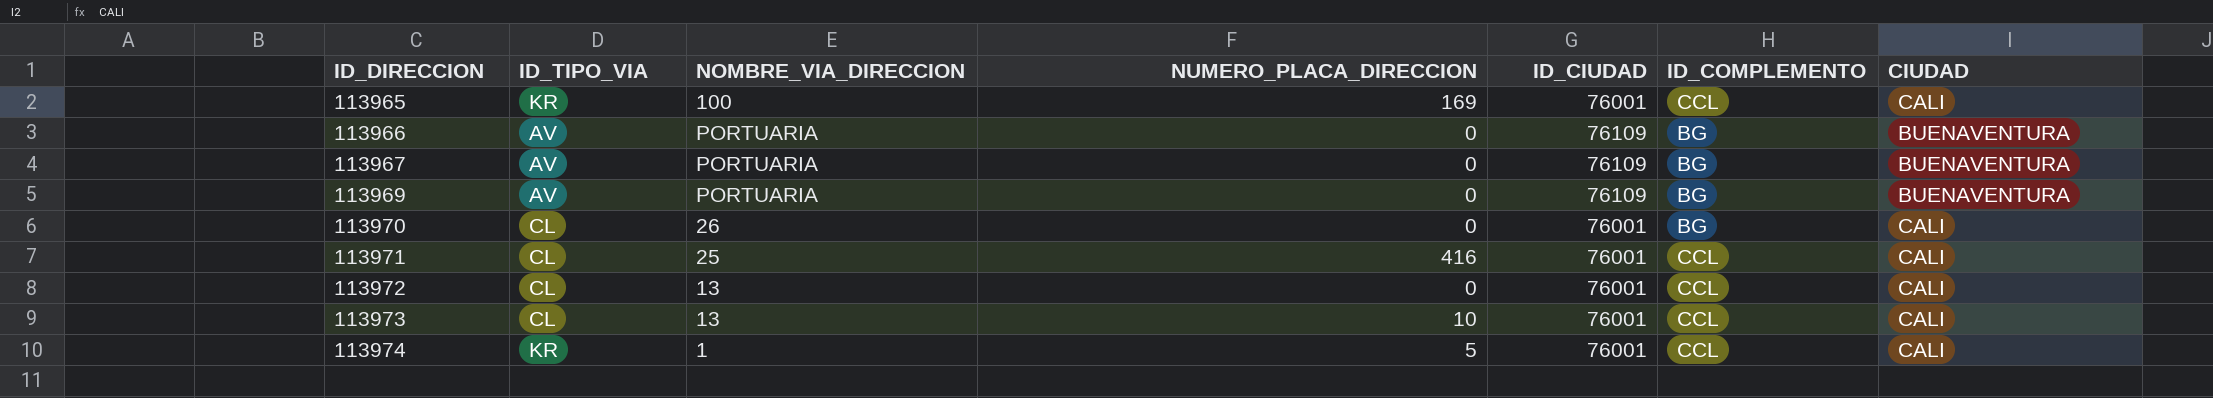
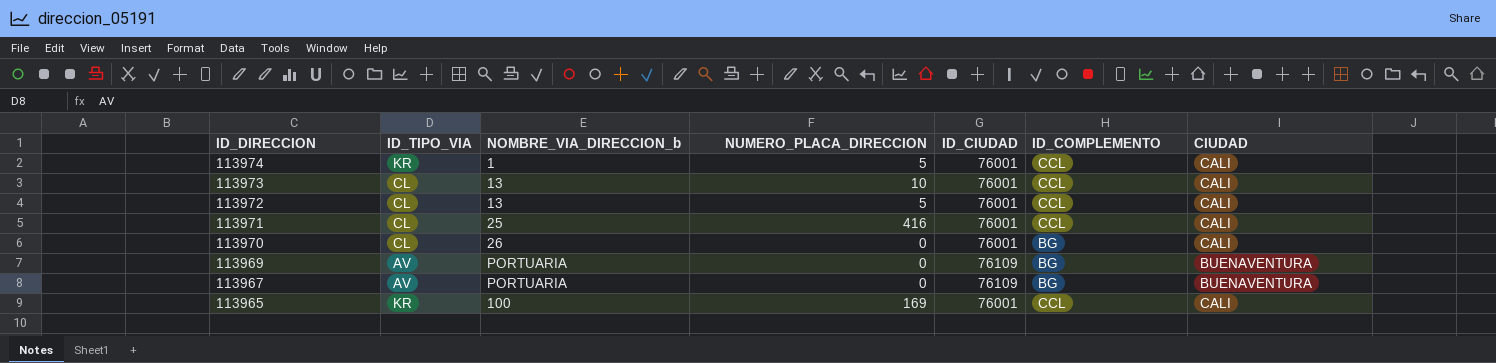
row order: ID_DIRECCION ascending -> ID_DIRECCION descending
column name: NOMBRE_VIA_DIRECCION -> NOMBRE_VIA_DIRECCION_b
row 113966: AV | PORTUARIA | 0 | 76109 | BG | BUENAVENTURA -> none
113972 | NUMERO_PLACA_DIRECCION: 0 -> 5

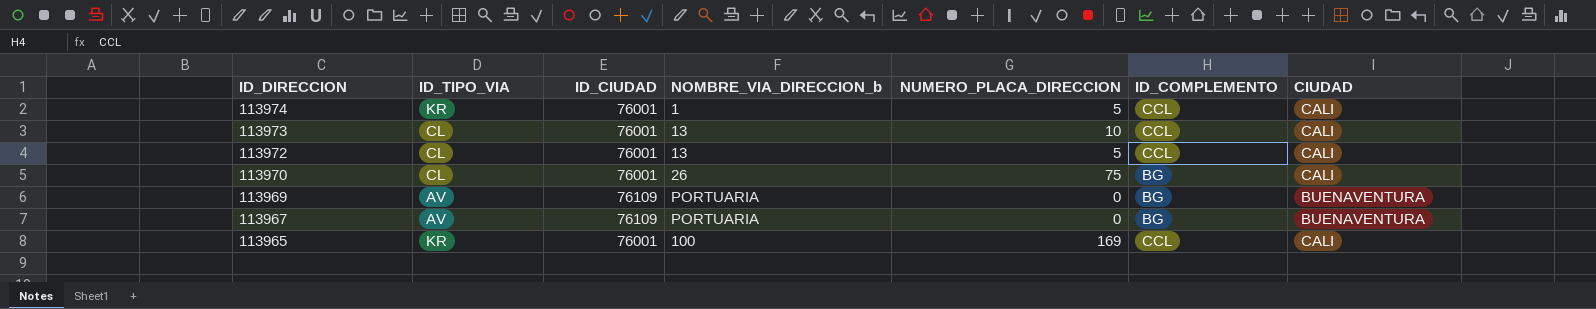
column ID_CIUDAD | position: 5 -> 3
row 113971: CL | 25 | 416 | 76001 | CCL | CALI -> none
113970 | NUMERO_PLACA_DIRECCION: 0 -> 75

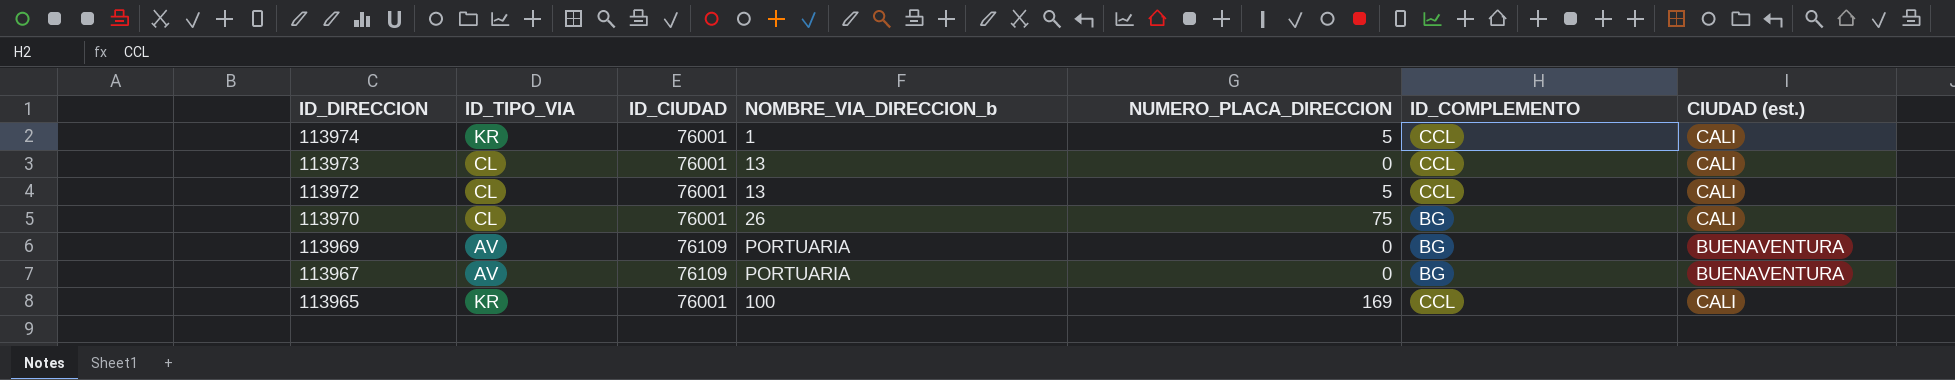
column name: CIUDAD -> CIUDAD (est.)
113973 | NUMERO_PLACA_DIRECCION: 10 -> 0

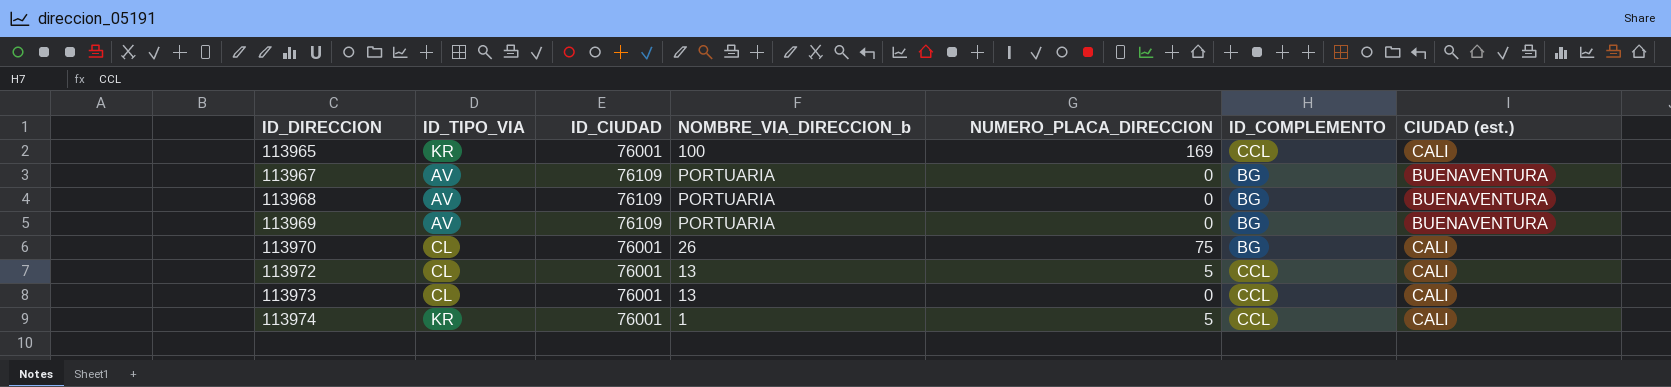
row order: ID_DIRECCION descending -> ID_DIRECCION ascending
row 113968: none -> AV | 76109 | PORTUARIA | 0 | BG | BUENAVENTURA

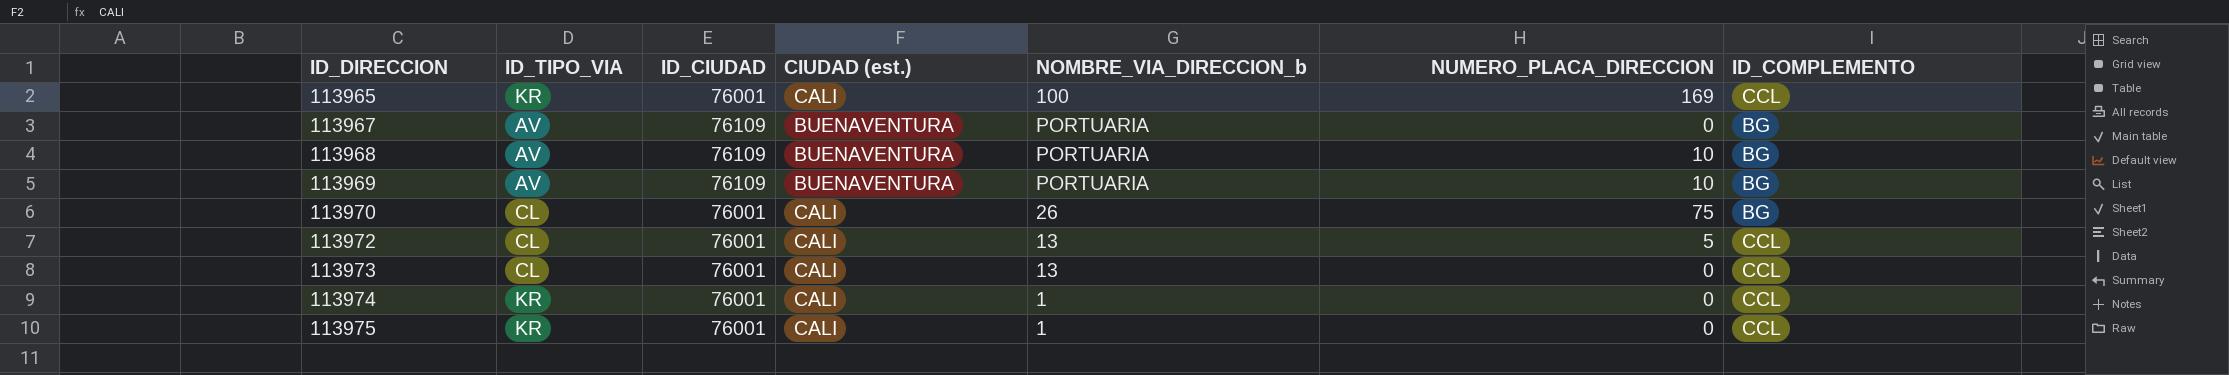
column CIUDAD (est.) | position: 7 -> 4
113968 | NUMERO_PLACA_DIRECCION: 0 -> 10
113969 | NUMERO_PLACA_DIRECCION: 0 -> 10
113974 | NUMERO_PLACA_DIRECCION: 5 -> 0
row 113975: none -> KR | 76001 | CALI | 1 | 0 | CCL

